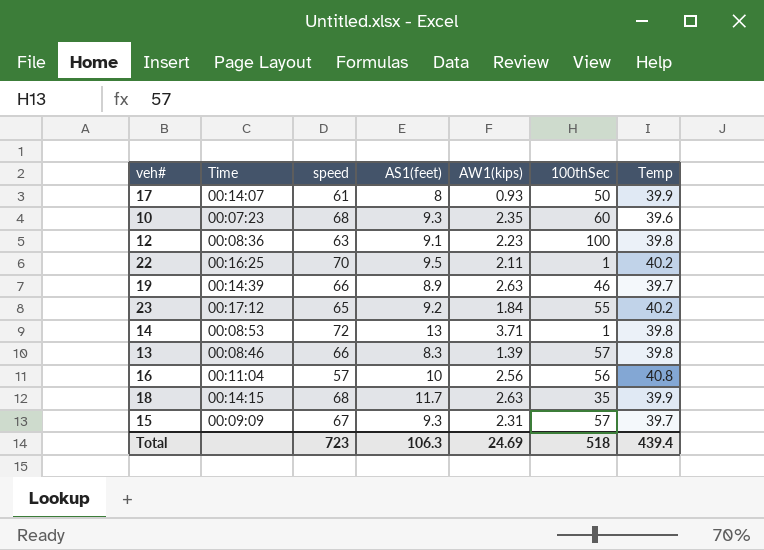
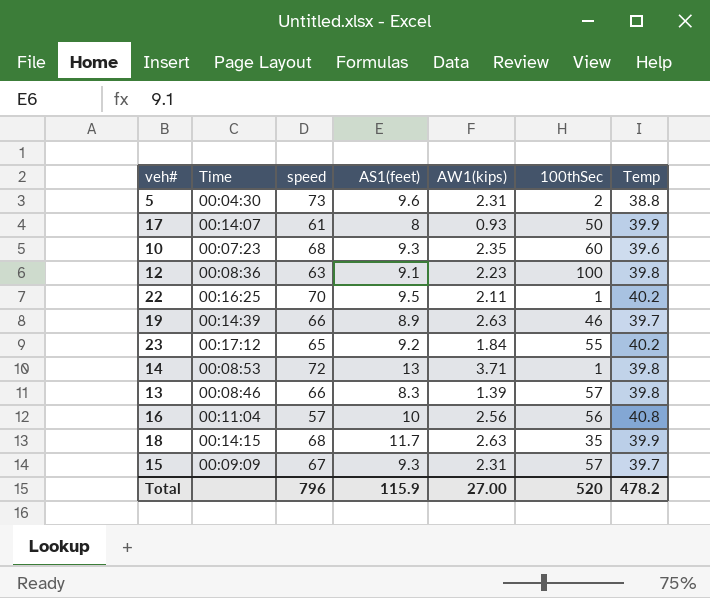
row 5: none -> 00:04:30 | 73 | 9.6 | 2.31 | 2 | 38.8
Total | speed: 723 -> 796
Total | AS1(feet): 106.3 -> 115.9
Total | AW1(kips): 24.69 -> 27.00
Total | 100thSec: 518 -> 520
Total | Temp: 439.4 -> 478.2

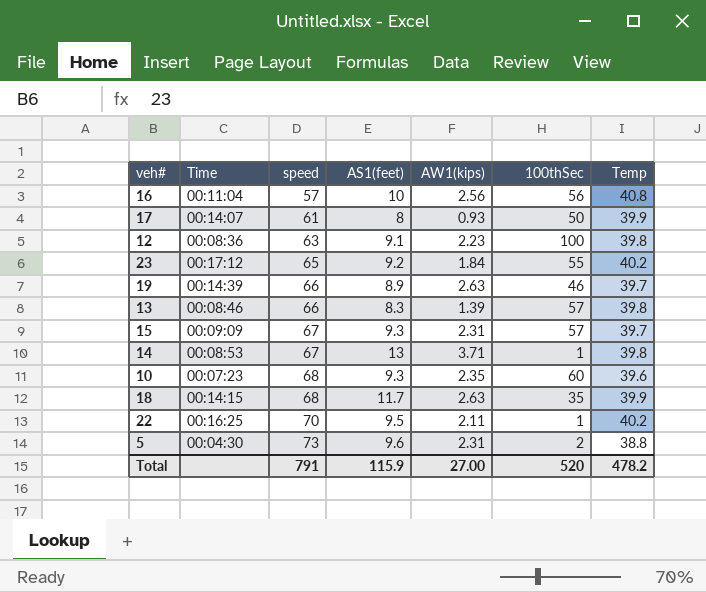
row order: none -> speed ascending
14 | speed: 72 -> 67
Total | speed: 796 -> 791

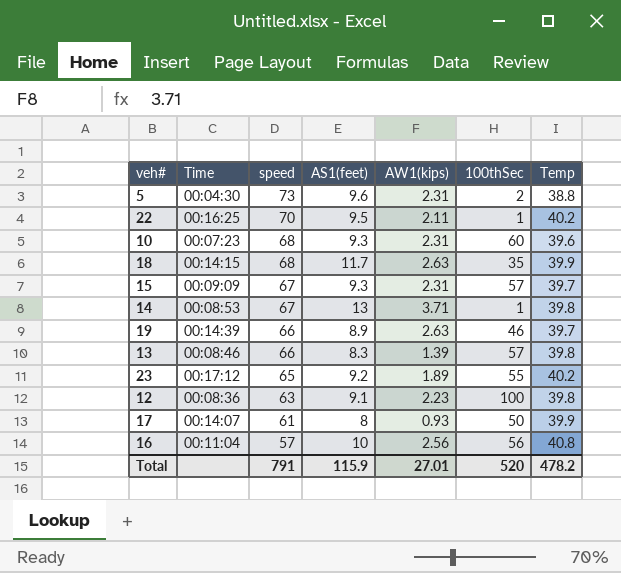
row order: speed ascending -> speed descending
10 | AW1(kips): 2.35 -> 2.31
23 | AW1(kips): 1.84 -> 1.89
Total | AW1(kips): 27.00 -> 27.01

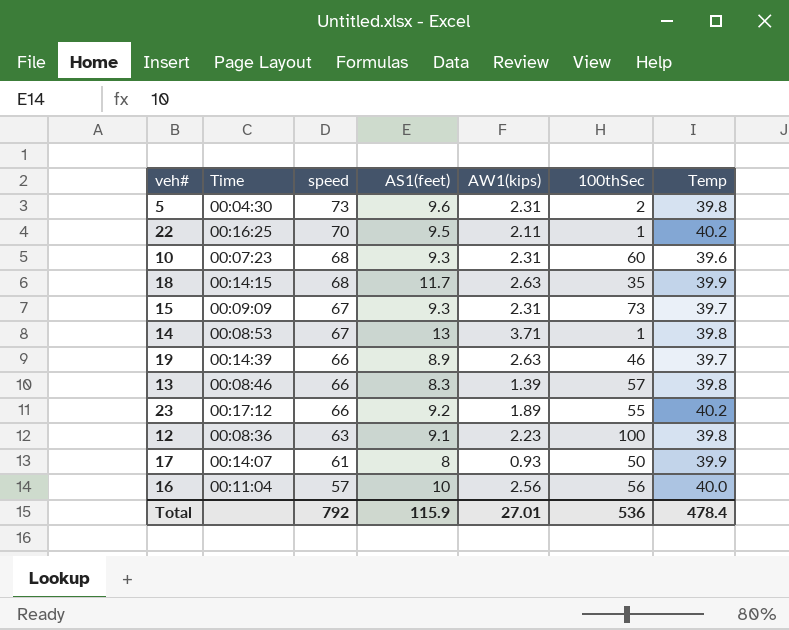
5 | Temp: 38.8 -> 39.8
15 | 100thSec: 57 -> 73
23 | speed: 65 -> 66
16 | Temp: 40.8 -> 40.0
Total | speed: 791 -> 792
Total | 100thSec: 520 -> 536
Total | Temp: 478.2 -> 478.4

